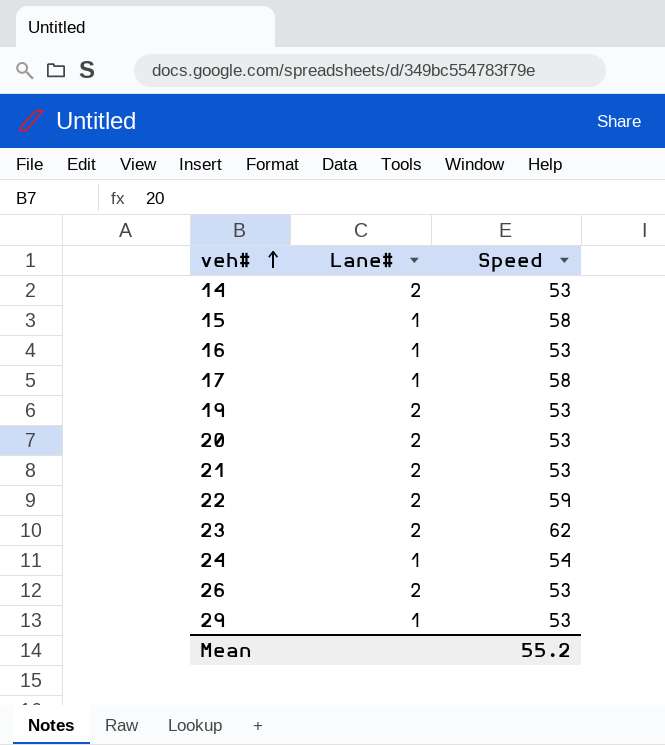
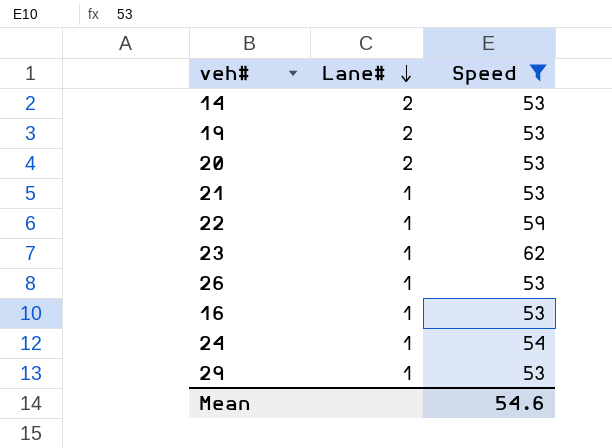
filter: none -> Speed != 58
row order: veh# ascending -> Lane# descending
21 | Lane#: 2 -> 1
22 | Lane#: 2 -> 1
23 | Lane#: 2 -> 1
26 | Lane#: 2 -> 1
Mean | Speed: 55.2 -> 54.6

